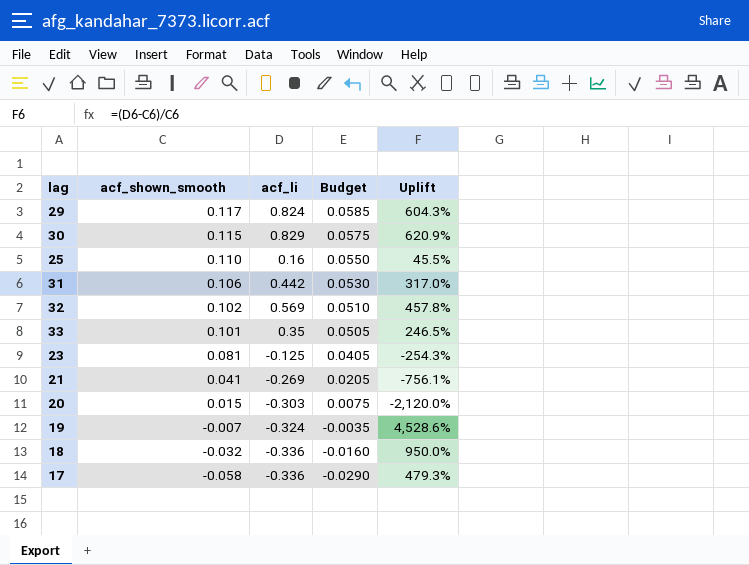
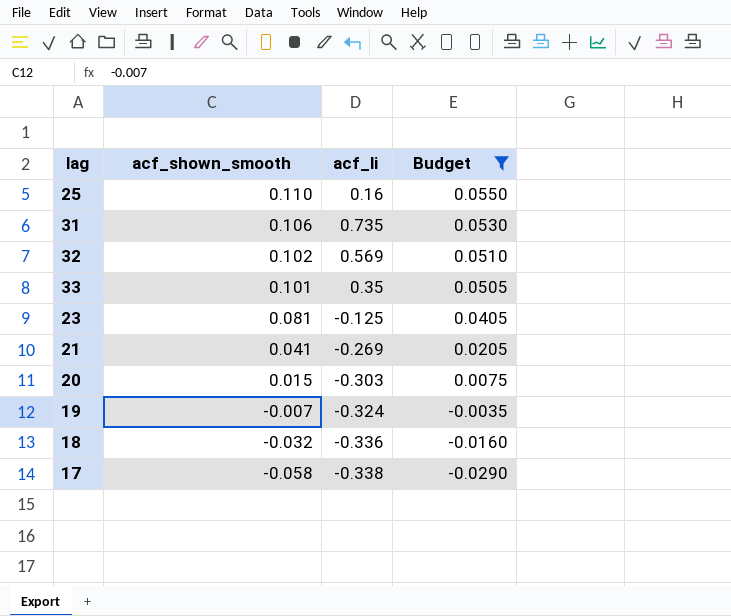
filter: none -> Budget <= 0.0550
column Uplift | formula: ([acf_li] - [acf_shown_smooth]) / [acf_shown_smooth] -> none
31 | acf_li: 0.442 -> 0.735
17 | acf_li: -0.336 -> -0.338

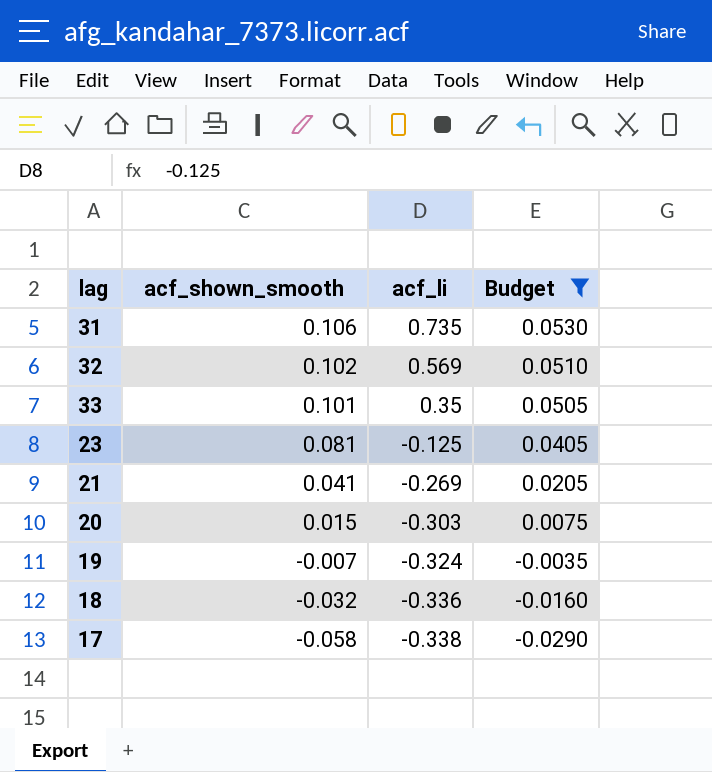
row 25: 0.110 | 0.16 | 0.0550 -> none

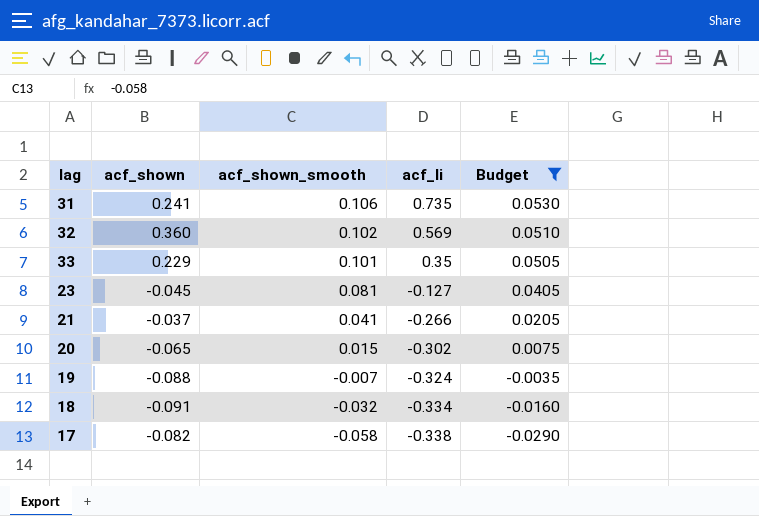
column acf_shown | position: none -> 2
23 | acf_li: -0.125 -> -0.127
21 | acf_li: -0.269 -> -0.266
20 | acf_li: -0.303 -> -0.302
18 | acf_li: -0.336 -> -0.334

